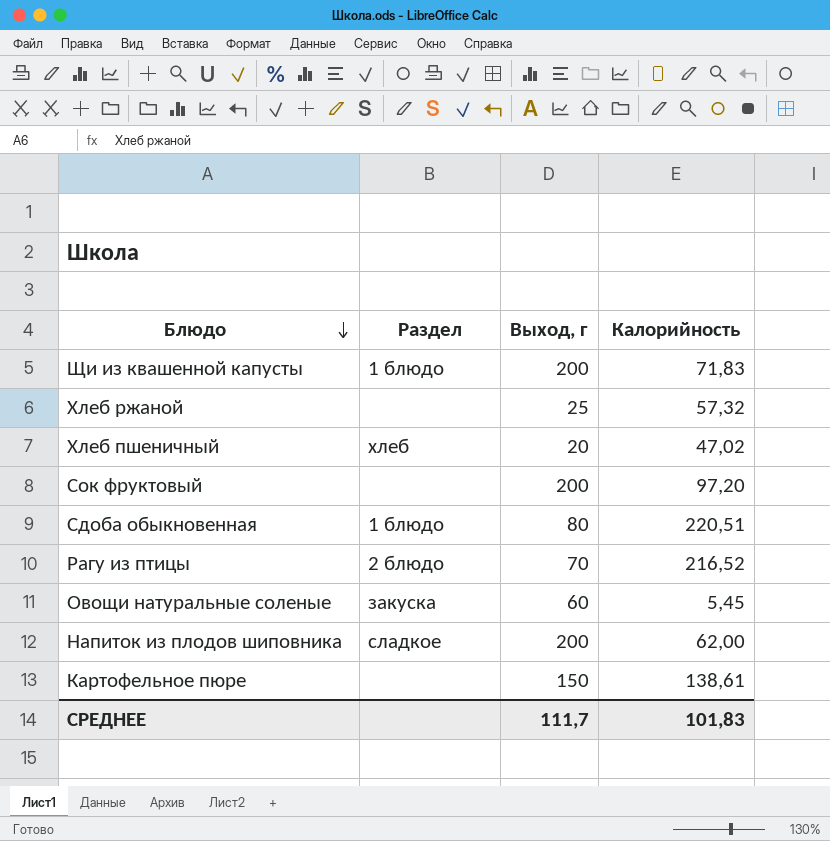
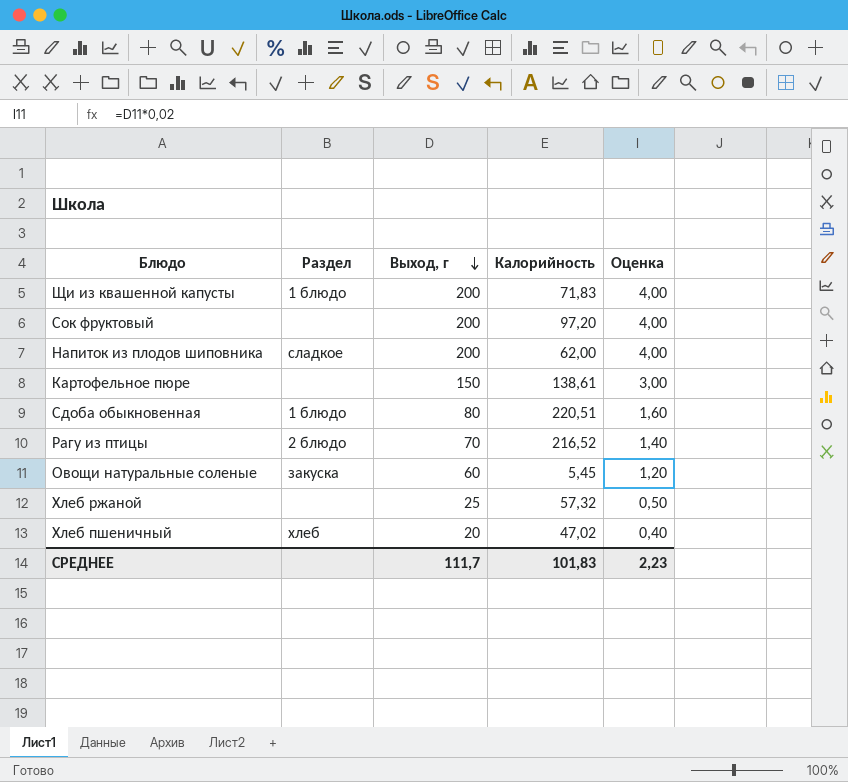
row order: Блюдо descending -> Выход, г descending
column Оценка | formula: none -> [Выход, г] * 0,02

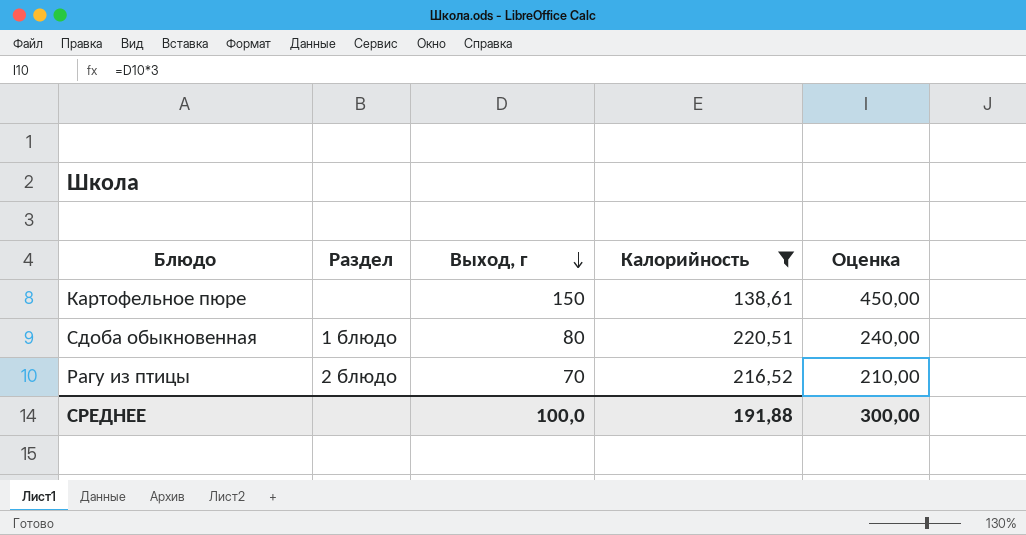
filter: none -> Калорийность >= 138,61
column Оценка | formula: [Выход, г] * 0,02 -> [Выход, г] * 3
СРЕДНЕЕ | Выход, г: 111,7 -> 100,0
СРЕДНЕЕ | Калорийность: 101,83 -> 191,88
СРЕДНЕЕ | Оценка: 2,23 -> 300,00

